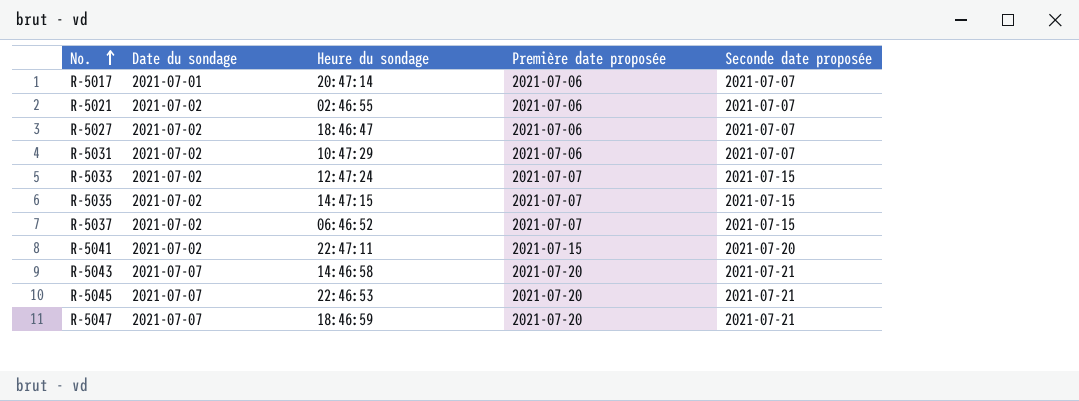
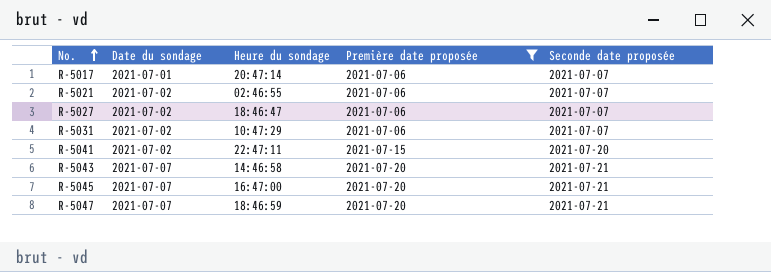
filter: none -> Première date proposée != 2021-07-07
R-5045 | Heure du sondage: 22:46:53 -> 16:47:00

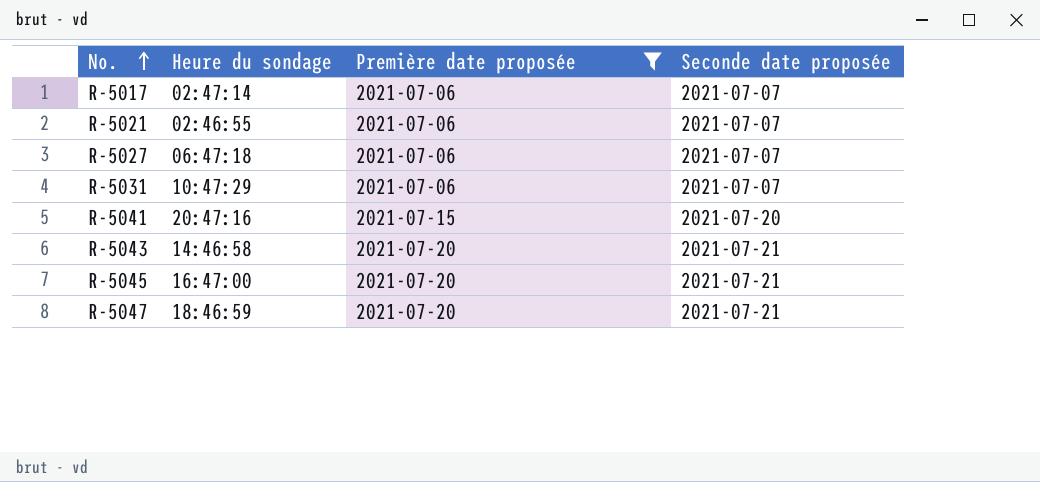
column Date du sondage | position: 2 -> none
R-5017 | Heure du sondage: 20:47:14 -> 02:47:14
R-5027 | Heure du sondage: 18:46:47 -> 06:47:18
R-5041 | Heure du sondage: 22:47:11 -> 20:47:16

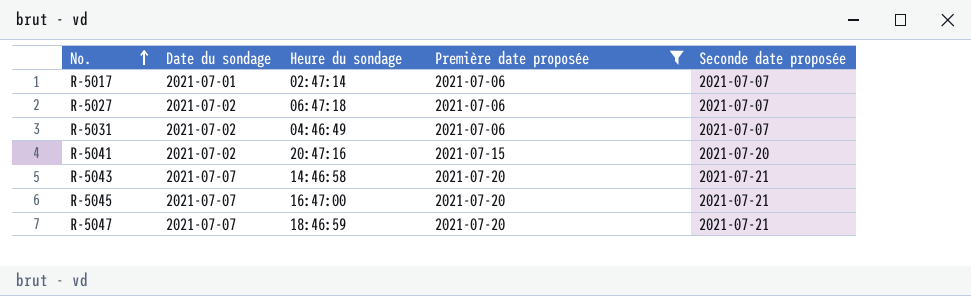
column Date du sondage | position: none -> 2
row R-5021: 02:46:55 | 2021-07-06 | 2021-07-07 -> none
R-5031 | Heure du sondage: 10:47:29 -> 04:46:49

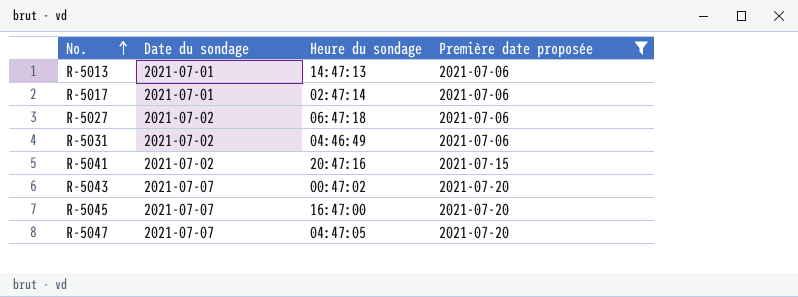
column Seconde date proposée | position: 5 -> none
row R-5013: none -> 2021-07-01 | 14:47:13 | 2021-07-06
R-5043 | Heure du sondage: 14:46:58 -> 00:47:02
R-5047 | Heure du sondage: 18:46:59 -> 04:47:05

